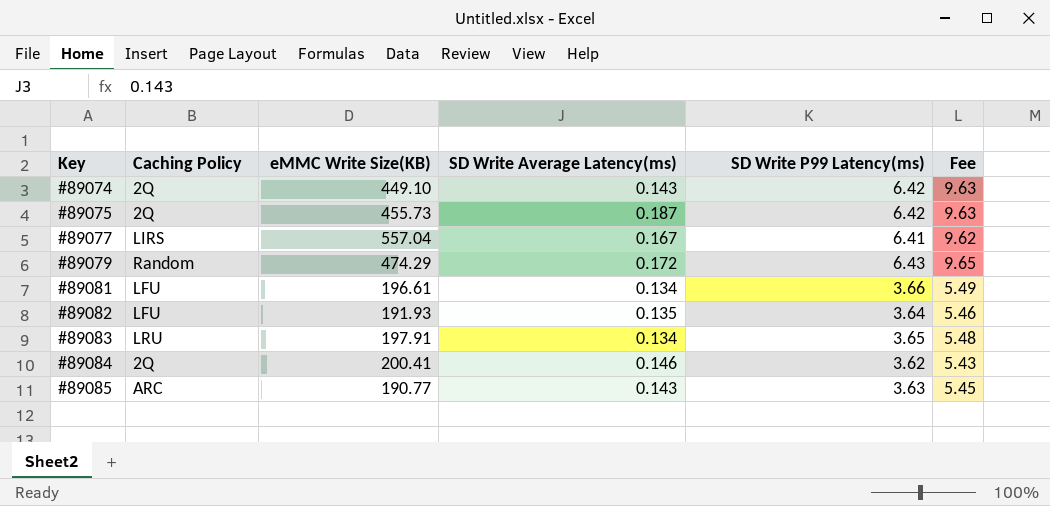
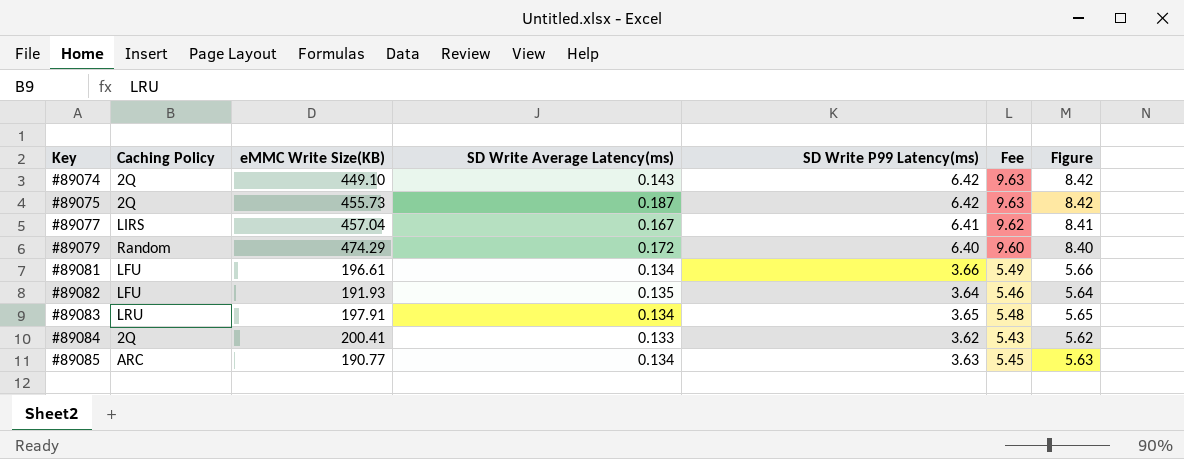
column Figure | formula: none -> [SD Write P99 Latency(ms)] + 2
#89077 | eMMC Write Size(KB): 557.04 -> 457.04
#89079 | SD Write P99 Latency(ms): 6.43 -> 6.40
#89079 | Fee: 9.65 -> 9.60
#89084 | SD Write Average Latency(ms): 0.146 -> 0.133
#89085 | SD Write Average Latency(ms): 0.143 -> 0.134

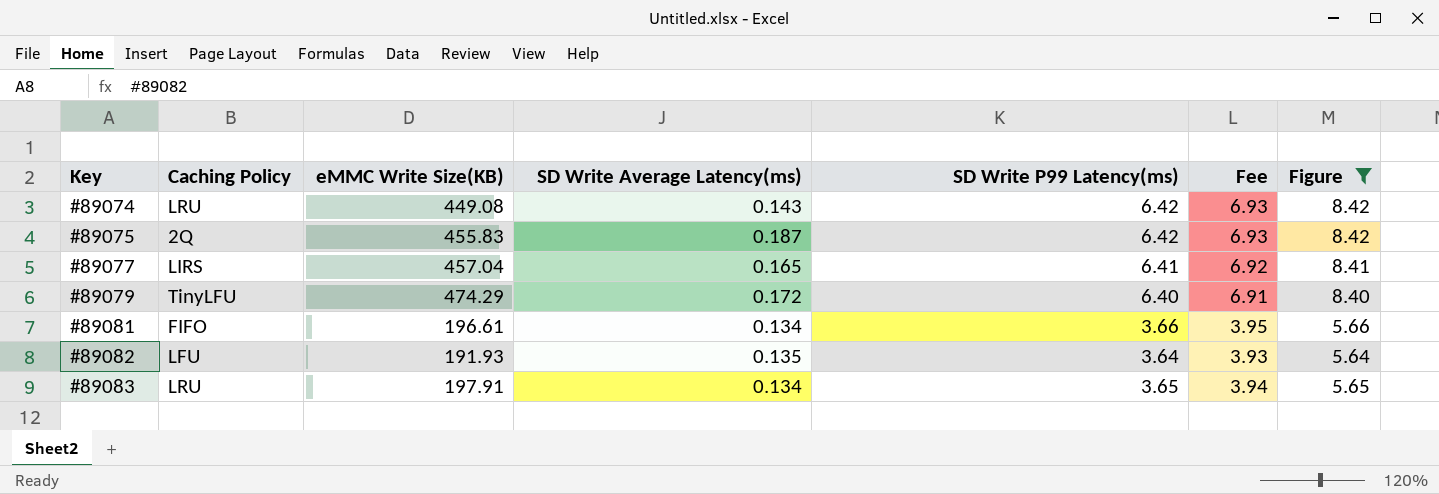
filter: none -> Figure >= 5.64
column Fee | formula: [SD Write P99 Latency(ms)] * 1.5 -> [SD Write P99 Latency(ms)] * 1.08
#89074 | Caching Policy: 2Q -> LRU
#89074 | eMMC Write Size(KB): 449.10 -> 449.08
#89075 | eMMC Write Size(KB): 455.73 -> 455.83
#89077 | SD Write Average Latency(ms): 0.167 -> 0.165
#89079 | Caching Policy: Random -> TinyLFU
#89081 | Caching Policy: LFU -> FIFO

